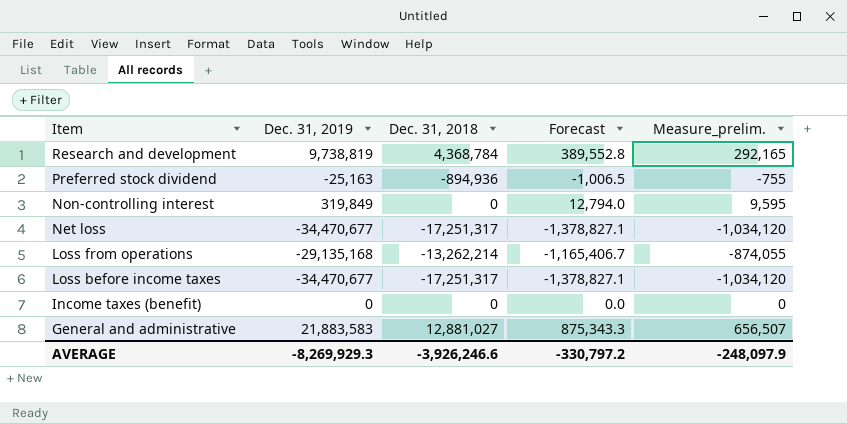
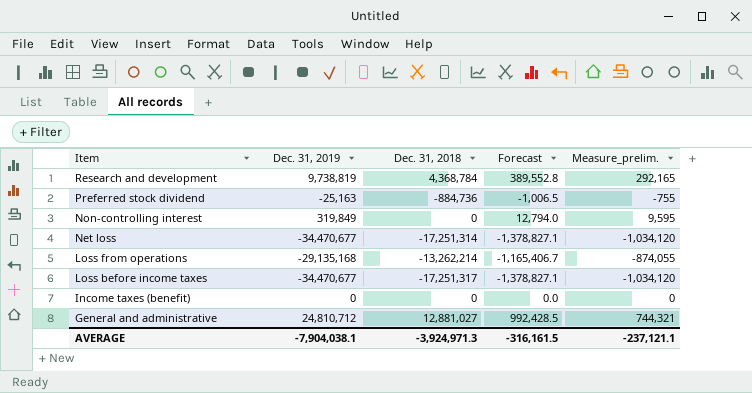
Preferred stock dividend | Dec. 31, 2018: -894,936 -> -884,736
Net loss | Dec. 31, 2018: -17,251,317 -> -17,251,314
General and administrative | Dec. 31, 2019: 21,883,583 -> 24,810,712
General and administrative | Forecast: 875,343.3 -> 992,428.5
General and administrative | Measure_prelim.: 656,507 -> 744,321
AVERAGE | Dec. 31, 2019: -8,269,929.3 -> -7,904,038.1
AVERAGE | Dec. 31, 2018: -3,926,246.6 -> -3,924,971.3
AVERAGE | Forecast: -330,797.2 -> -316,161.5
AVERAGE | Measure_prelim.: -248,097.9 -> -237,121.1

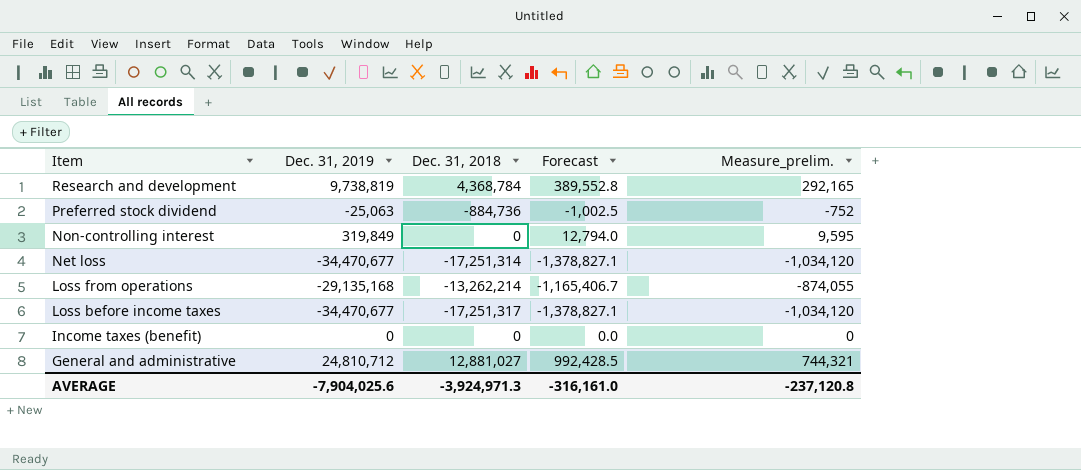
Preferred stock dividend | Dec. 31, 2019: -25,163 -> -25,063
Preferred stock dividend | Forecast: -1,006.5 -> -1,002.5
Preferred stock dividend | Measure_prelim.: -755 -> -752
AVERAGE | Dec. 31, 2019: -7,904,038.1 -> -7,904,025.6
AVERAGE | Forecast: -316,161.5 -> -316,161.0
AVERAGE | Measure_prelim.: -237,121.1 -> -237,120.8

